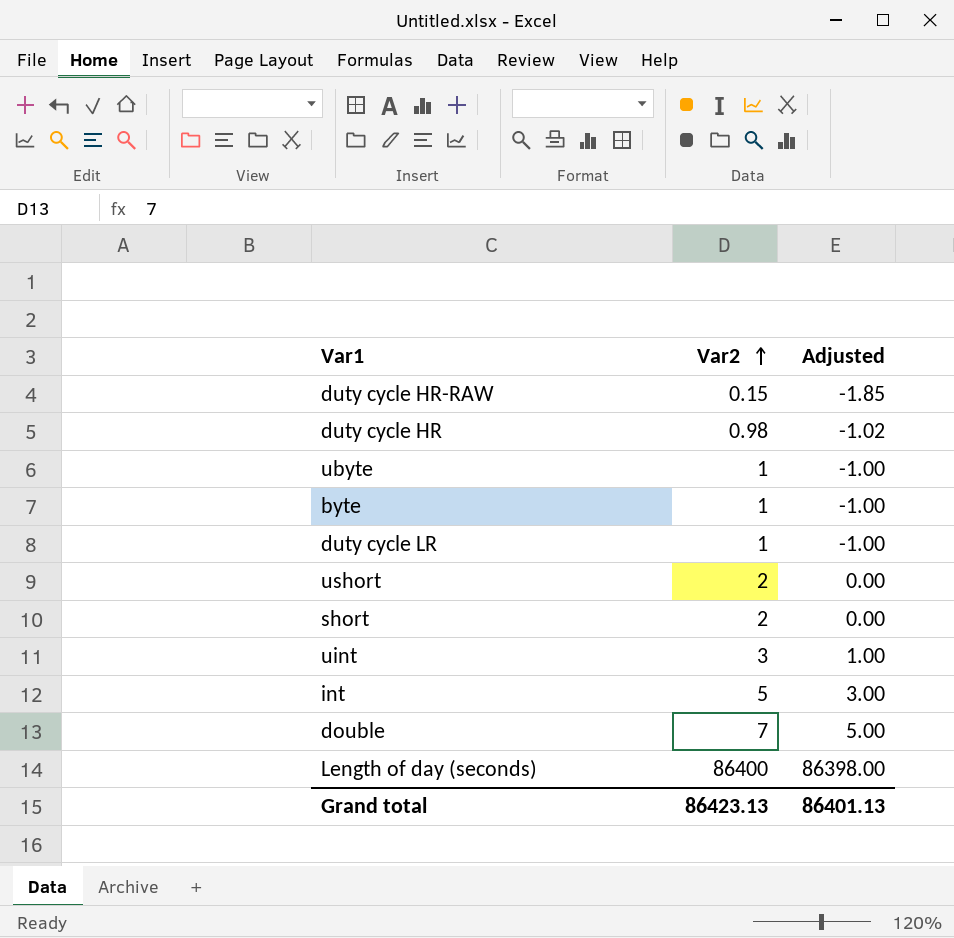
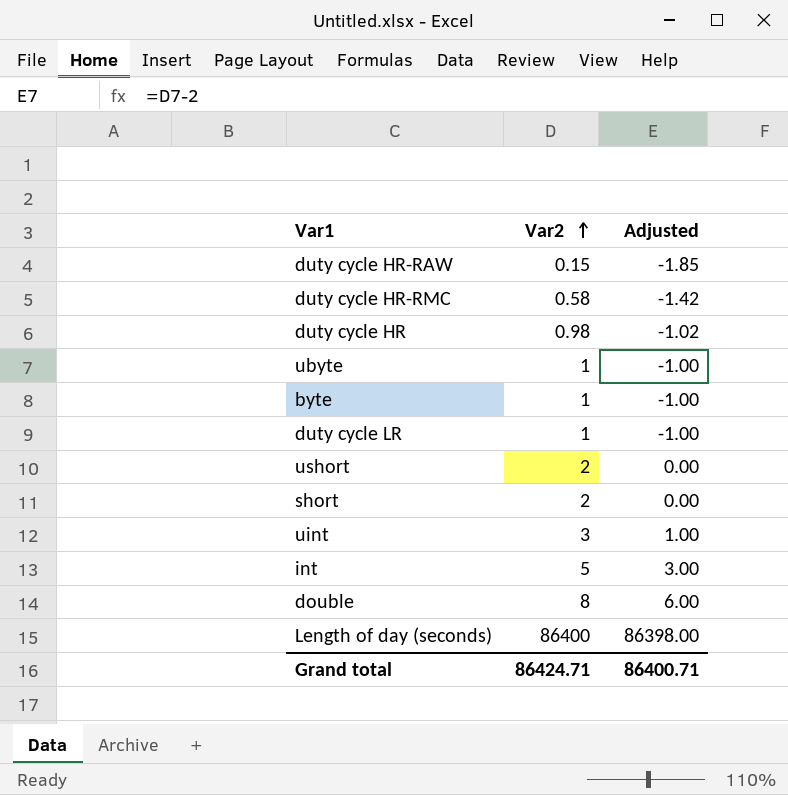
row duty cycle HR-RMC: none -> 0.58 | -1.42
double | Var2: 7 -> 8
double | Adjusted: 5.00 -> 6.00
Grand total | Var2: 86423.13 -> 86424.71
Grand total | Adjusted: 86401.13 -> 86400.71

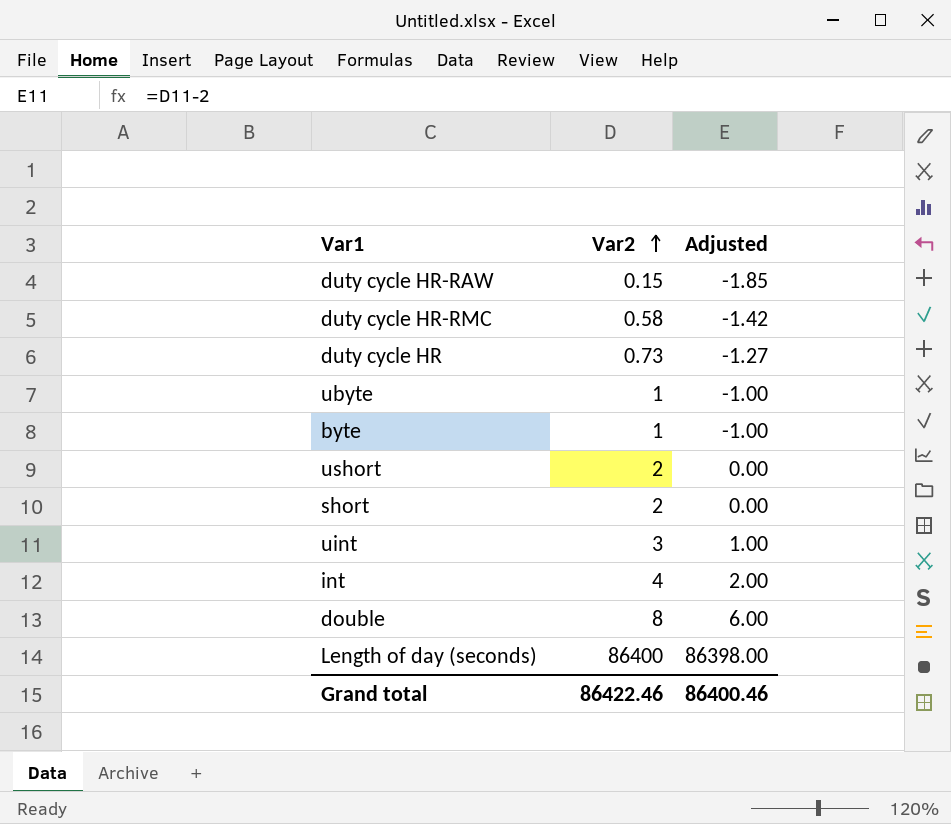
row duty cycle LR: 1 | -1.00 -> none
duty cycle HR | Var2: 0.98 -> 0.73
duty cycle HR | Adjusted: -1.02 -> -1.27
int | Var2: 5 -> 4
int | Adjusted: 3.00 -> 2.00
Grand total | Var2: 86424.71 -> 86422.46
Grand total | Adjusted: 86400.71 -> 86400.46

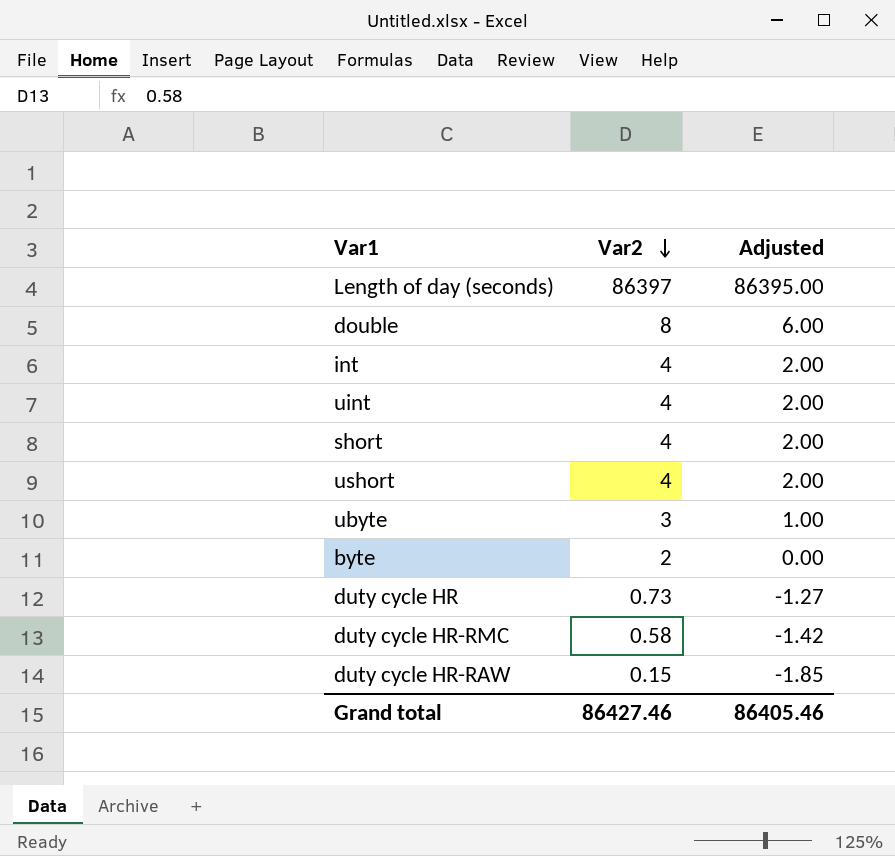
row order: Var2 ascending -> Var2 descending
Length of day (seconds) | Var2: 86400 -> 86397
Length of day (seconds) | Adjusted: 86398.00 -> 86395.00
uint | Var2: 3 -> 4
uint | Adjusted: 1.00 -> 2.00
short | Var2: 2 -> 4
short | Adjusted: 0.00 -> 2.00
ushort | Var2: 2 -> 4
ushort | Adjusted: 0.00 -> 2.00
ubyte | Var2: 1 -> 3
ubyte | Adjusted: -1.00 -> 1.00
byte | Var2: 1 -> 2
byte | Adjusted: -1.00 -> 0.00
Grand total | Var2: 86422.46 -> 86427.46
Grand total | Adjusted: 86400.46 -> 86405.46

